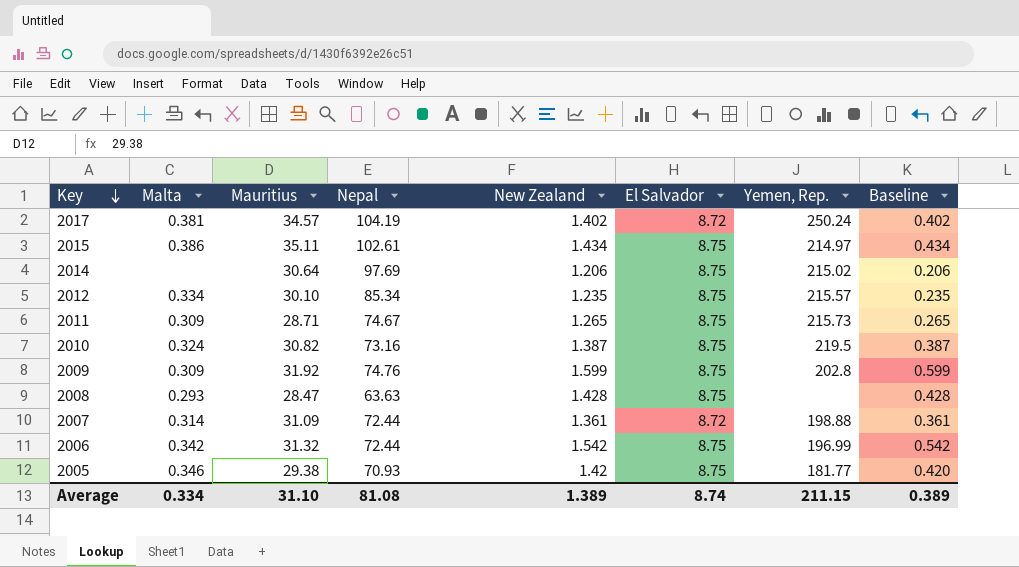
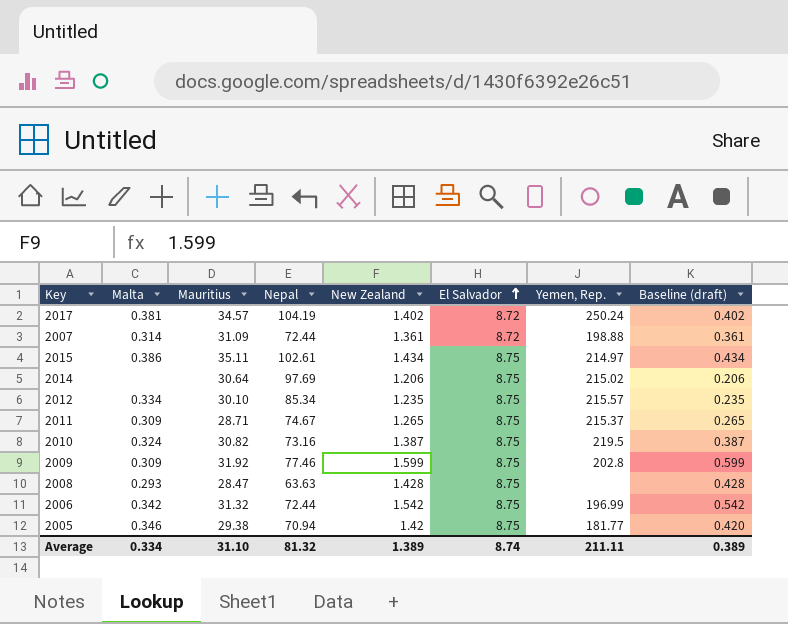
row order: Key descending -> El Salvador ascending
column name: Baseline -> Baseline (draft)
2011 | Yemen, Rep.: 215.73 -> 215.37
2009 | Nepal: 74.76 -> 77.46
2005 | Nepal: 70.93 -> 70.94
Average | Nepal: 81.08 -> 81.32
Average | Yemen, Rep.: 211.15 -> 211.11

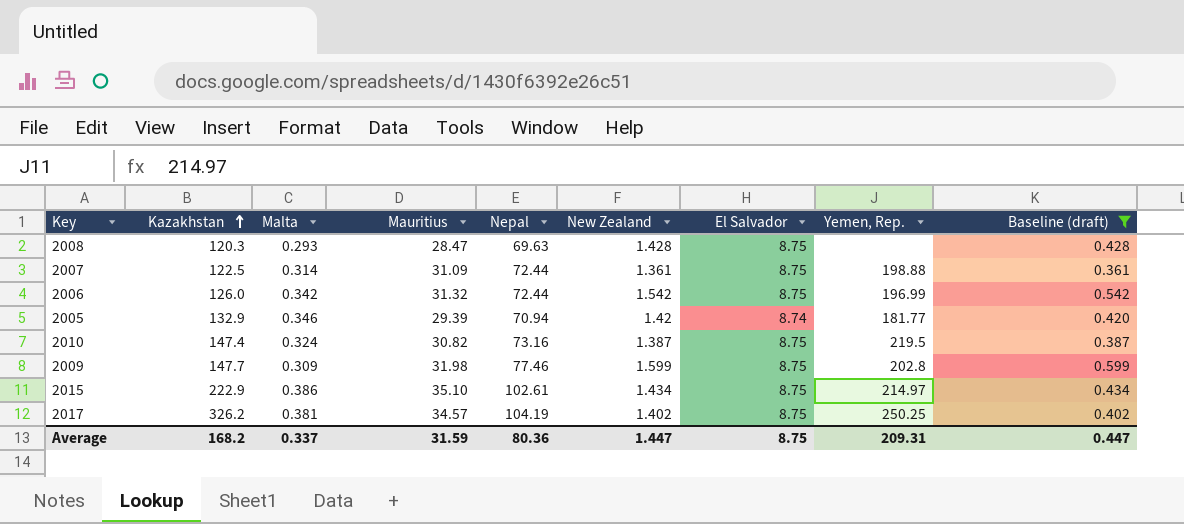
filter: none -> Baseline (draft) >= 0.361
row order: El Salvador ascending -> Kazakhstan ascending
column Kazakhstan | position: none -> 2
2008 | Nepal: 63.63 -> 69.63
2007 | El Salvador: 8.72 -> 8.75
2005 | Mauritius: 29.38 -> 29.39
2005 | El Salvador: 8.75 -> 8.74
2009 | Mauritius: 31.92 -> 31.98
2015 | Mauritius: 35.11 -> 35.10
2017 | El Salvador: 8.72 -> 8.75
2017 | Yemen, Rep.: 250.24 -> 250.25
Average | Malta: 0.334 -> 0.337
Average | Mauritius: 31.10 -> 31.59
Average | Nepal: 81.32 -> 80.36
Average | New Zealand: 1.389 -> 1.447
Average | El Salvador: 8.74 -> 8.75
Average | Yemen, Rep.: 211.11 -> 209.31
Average | Baseline (draft): 0.389 -> 0.447

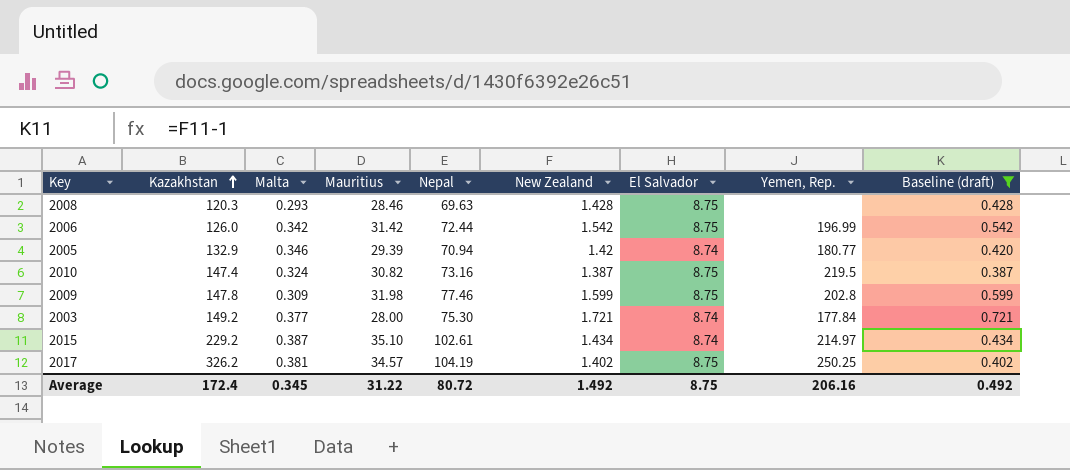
row 2007: 122.5 | 0.314 | 31.09 | 72.44 | 1.361 | 8.75 | 198.88 | 0.361 -> none
2008 | Mauritius: 28.47 -> 28.46
2006 | Mauritius: 31.32 -> 31.42
2005 | Yemen, Rep.: 181.77 -> 180.77
2009 | Kazakhstan: 147.7 -> 147.8
row 2003: none -> 149.2 | 0.377 | 28.00 | 75.30 | 1.721 | 8.74 | 177.84 | 0.721
2015 | Kazakhstan: 222.9 -> 229.2
2015 | Malta: 0.386 -> 0.387
2015 | El Salvador: 8.75 -> 8.74
Average | Kazakhstan: 168.2 -> 172.4
Average | Malta: 0.337 -> 0.345
Average | Mauritius: 31.59 -> 31.22
Average | Nepal: 80.36 -> 80.72
Average | New Zealand: 1.447 -> 1.492
Average | Yemen, Rep.: 209.31 -> 206.16
Average | Baseline (draft): 0.447 -> 0.492

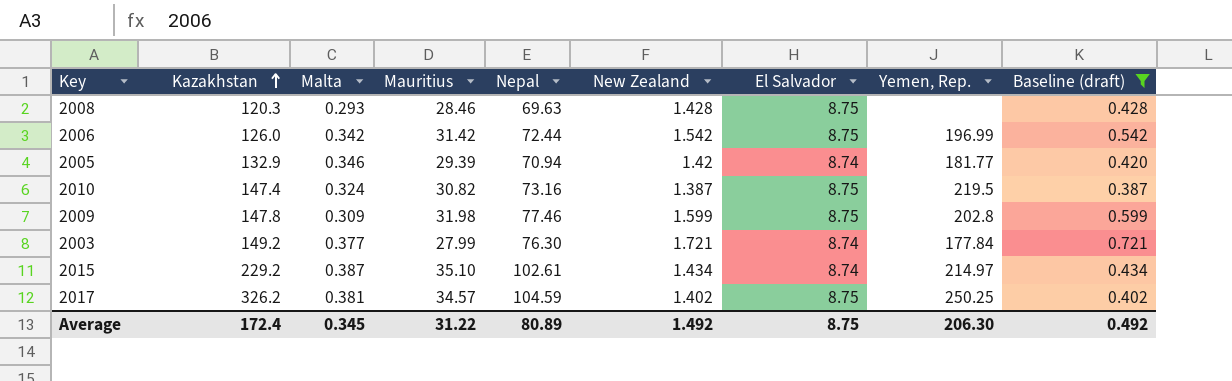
2005 | Yemen, Rep.: 180.77 -> 181.77
2003 | Mauritius: 28.00 -> 27.99
2003 | Nepal: 75.30 -> 76.30
2017 | Nepal: 104.19 -> 104.59
Average | Nepal: 80.72 -> 80.89
Average | Yemen, Rep.: 206.16 -> 206.30

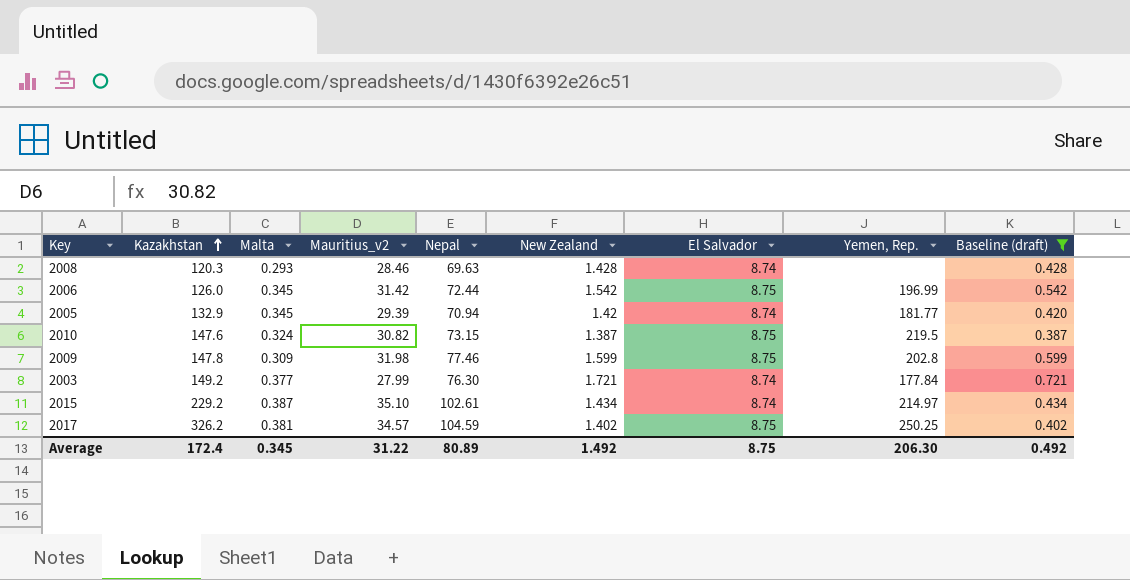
column name: Mauritius -> Mauritius_v2
2008 | El Salvador: 8.75 -> 8.74
2006 | Malta: 0.342 -> 0.345
2005 | Malta: 0.346 -> 0.345
2010 | Kazakhstan: 147.4 -> 147.6
2010 | Nepal: 73.16 -> 73.15

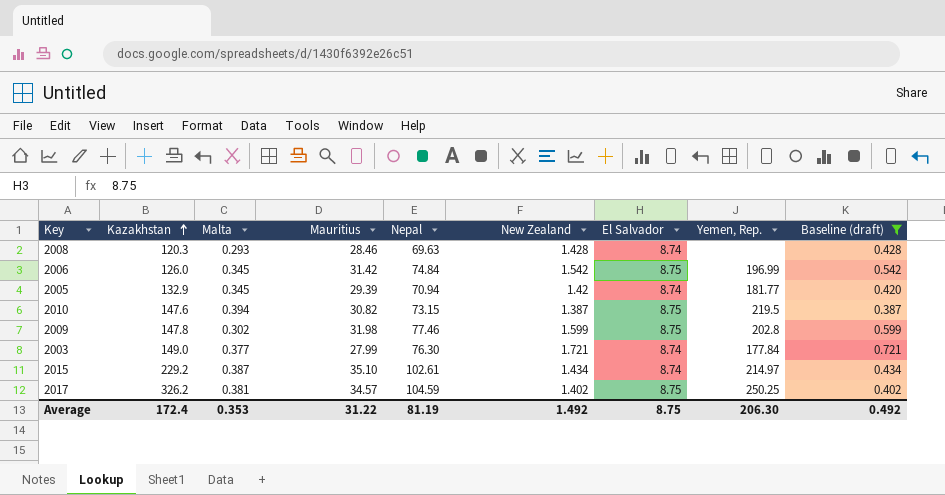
column name: Mauritius_v2 -> Mauritius
2006 | Nepal: 72.44 -> 74.84
2010 | Malta: 0.324 -> 0.394
2009 | Malta: 0.309 -> 0.302
2003 | Kazakhstan: 149.2 -> 149.0
Average | Malta: 0.345 -> 0.353
Average | Nepal: 80.89 -> 81.19

